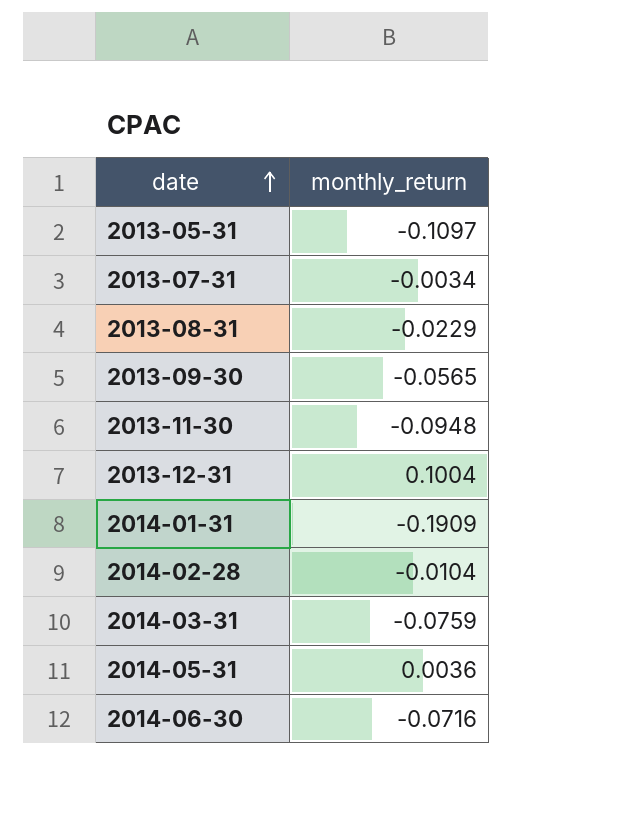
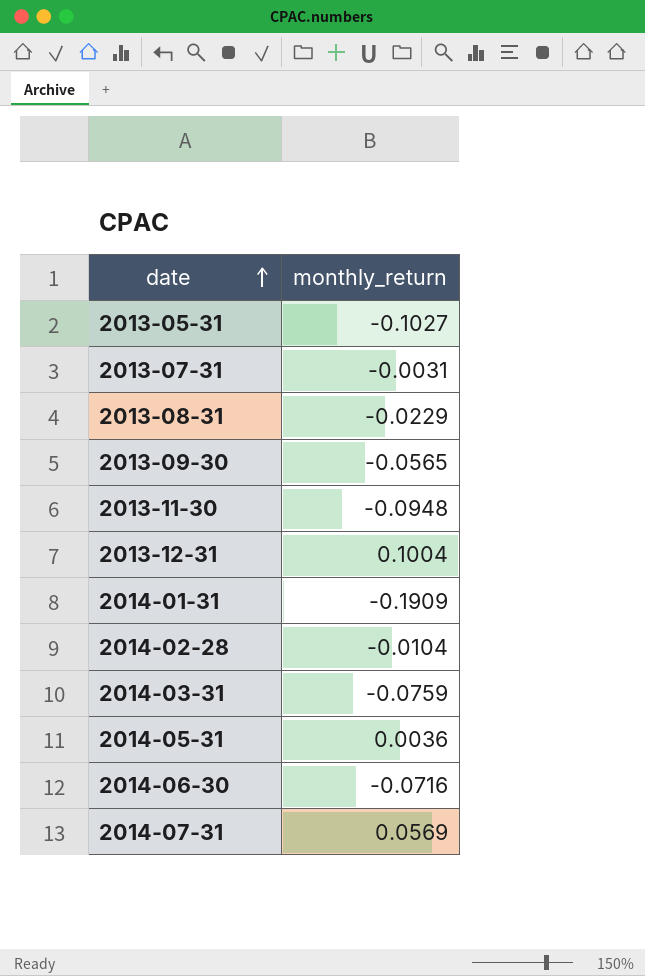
2013-05-31 | monthly_return: -0.1097 -> -0.1027
2013-07-31 | monthly_return: -0.0034 -> -0.0031
row 2014-07-31: none -> 0.0569

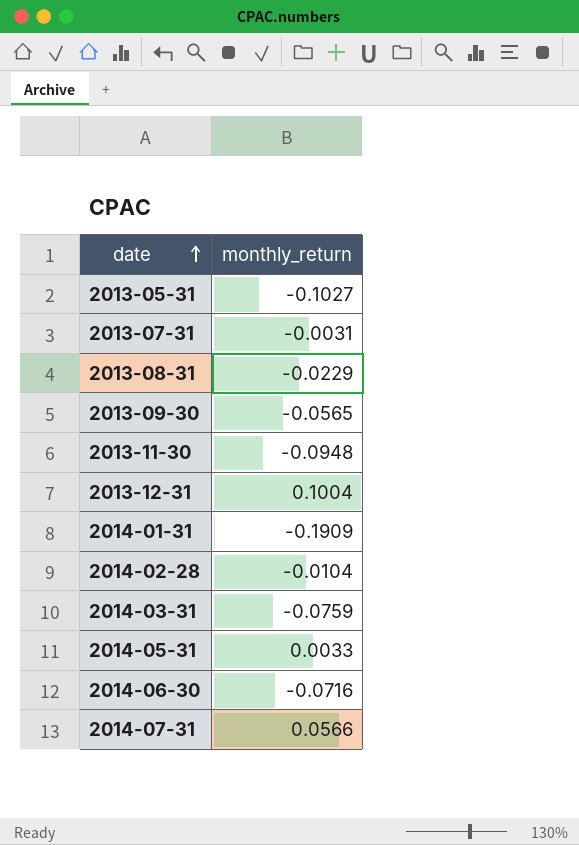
2014-05-31 | monthly_return: 0.0036 -> 0.0033
2014-07-31 | monthly_return: 0.0569 -> 0.0566

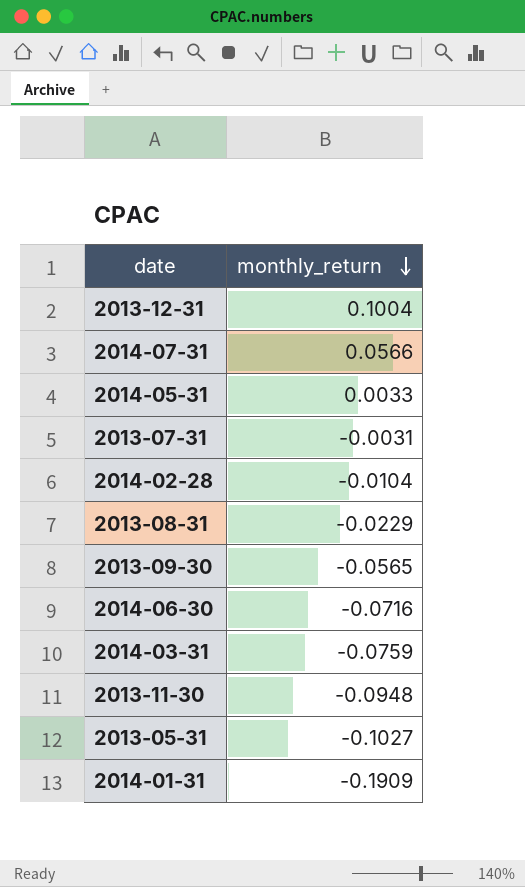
row order: date ascending -> monthly_return descending

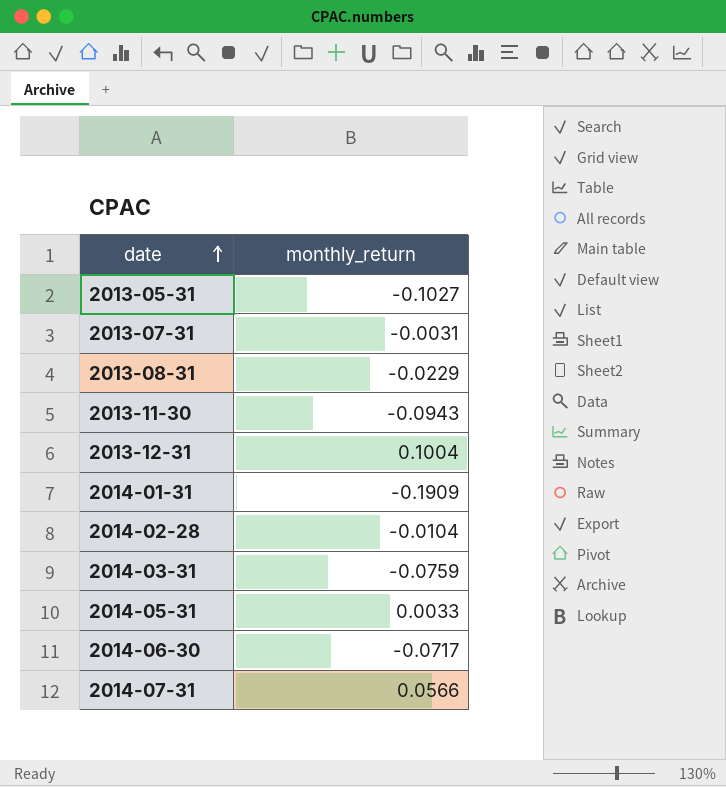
row order: monthly_return descending -> date ascending
row 2013-09-30: -0.0565 -> none
2013-11-30 | monthly_return: -0.0948 -> -0.0943
2014-06-30 | monthly_return: -0.0716 -> -0.0717

